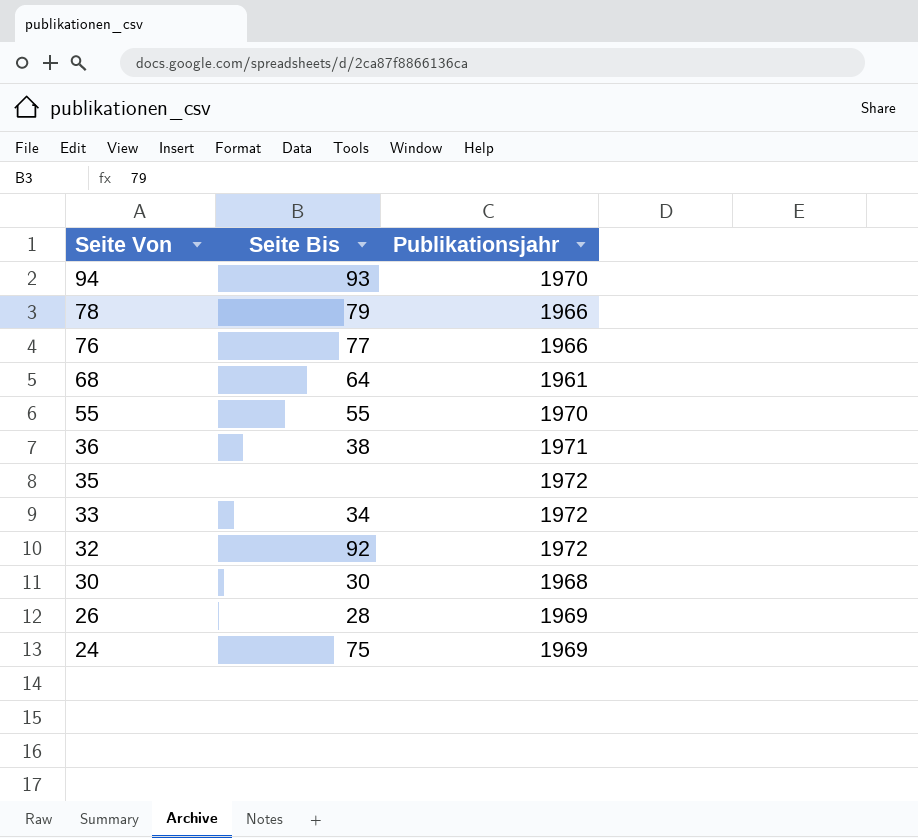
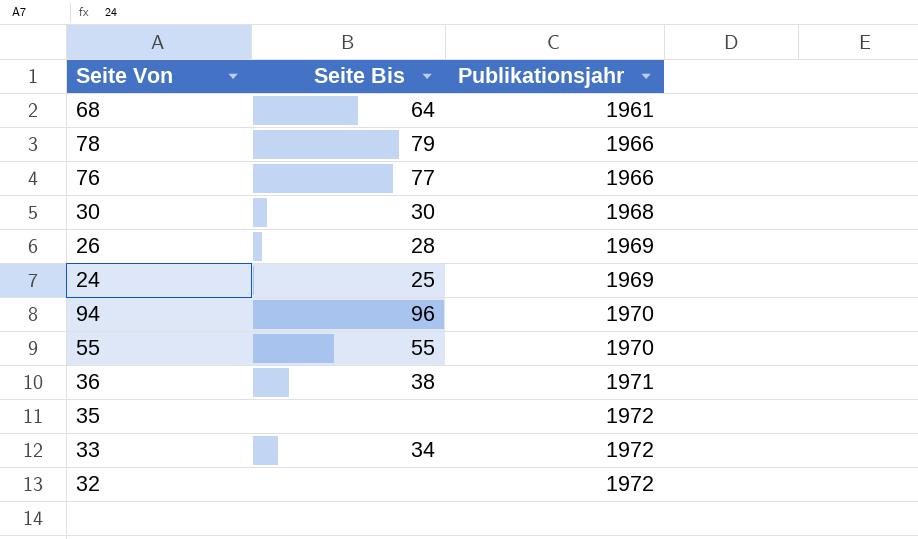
row order: Seite Von descending -> Publikationsjahr ascending
24 | Seite Bis: 75 -> 25
94 | Seite Bis: 93 -> 96
32 | Seite Bis: 92 -> none

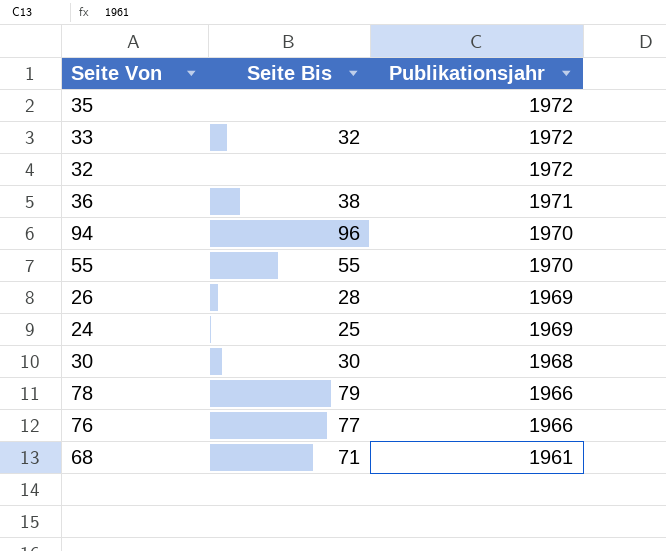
row order: Publikationsjahr ascending -> Publikationsjahr descending
33 | Seite Bis: 34 -> 32
68 | Seite Bis: 64 -> 71

